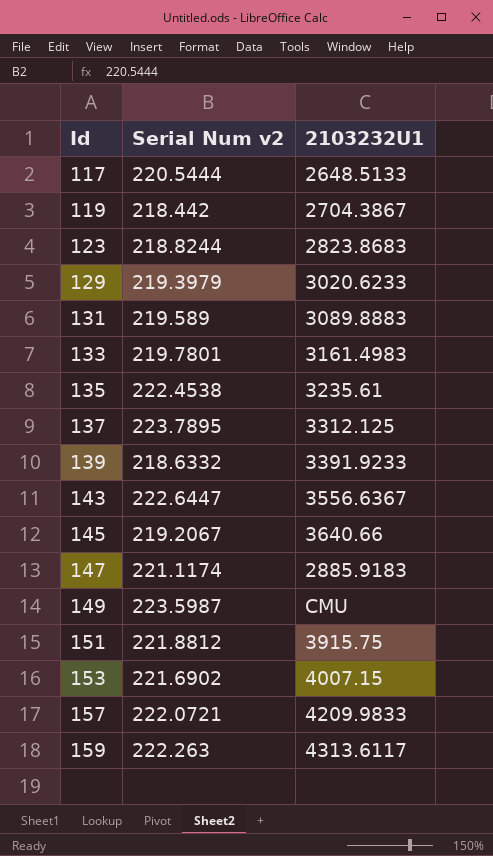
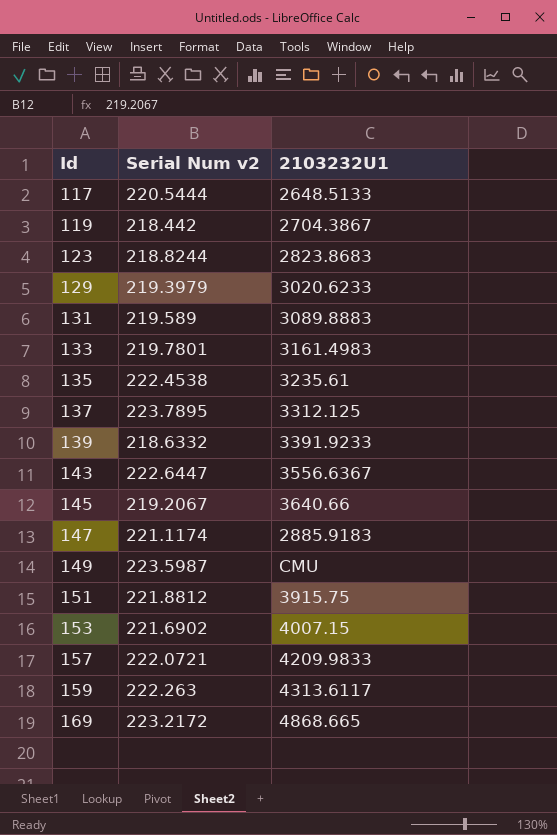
row 169: none -> 223.2172 | 4868.665

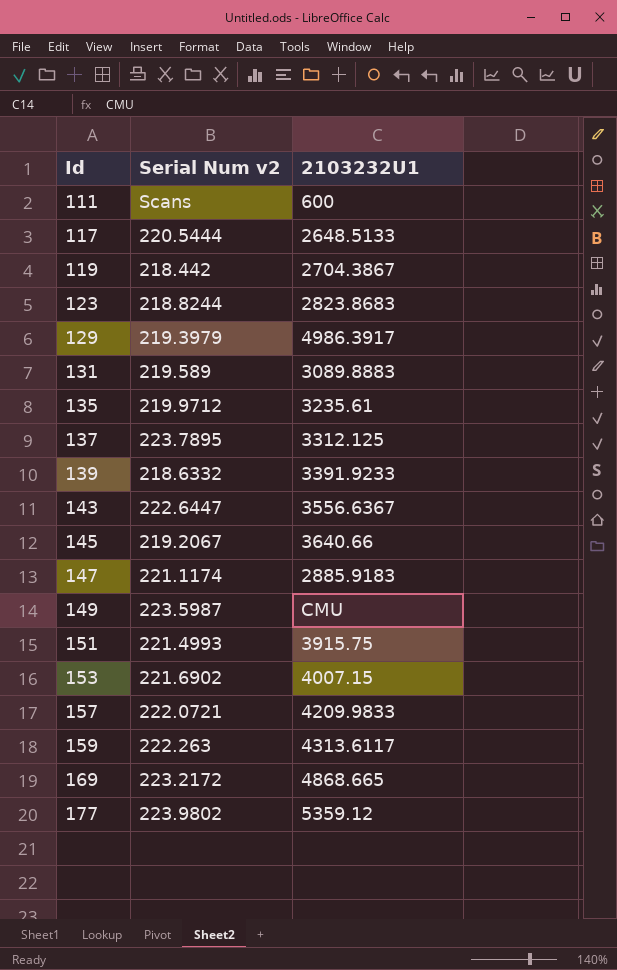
row 133: 219.7801 | 3161.4983 -> none
row 111: none -> Scans | 600
129 | 2103232U1: 3020.6233 -> 4986.3917
135 | Serial Num v2: 222.4538 -> 219.9712
151 | Serial Num v2: 221.8812 -> 221.4993
row 177: none -> 223.9802 | 5359.12

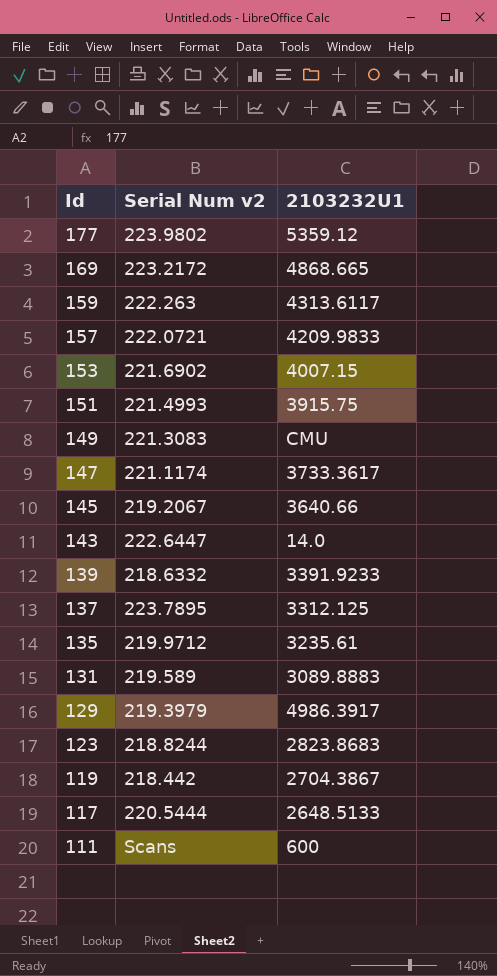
row order: Id ascending -> Id descending
149 | Serial Num v2: 223.5987 -> 221.3083
147 | 2103232U1: 2885.9183 -> 3733.3617
143 | 2103232U1: 3556.6367 -> 14.0

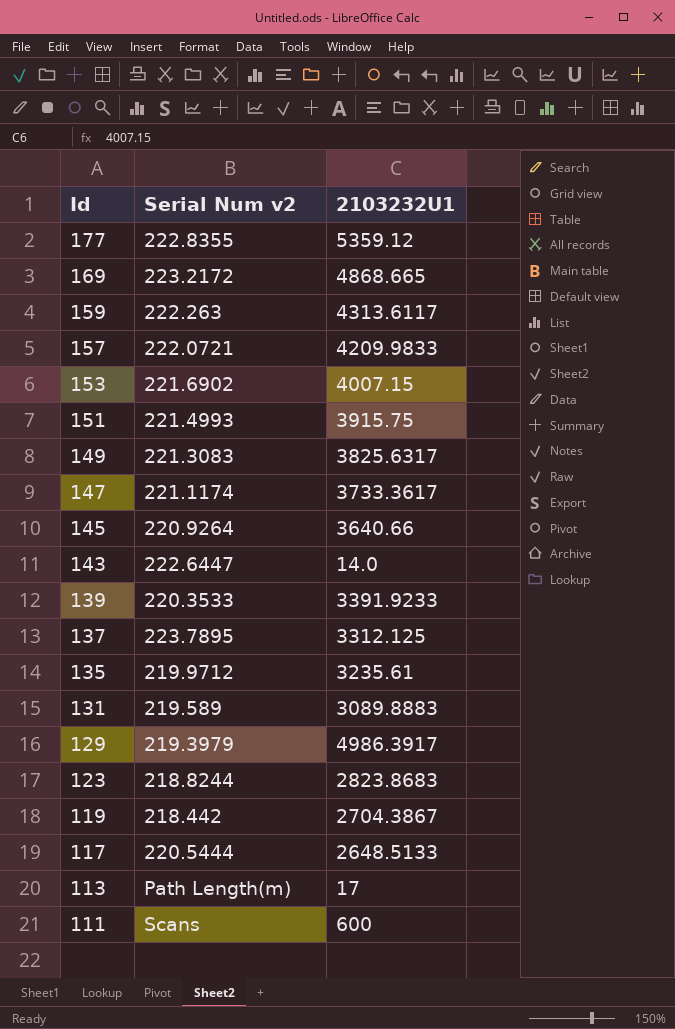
177 | Serial Num v2: 223.9802 -> 222.8355
149 | 2103232U1: CMU -> 3825.6317
145 | Serial Num v2: 219.2067 -> 220.9264
139 | Serial Num v2: 218.6332 -> 220.3533
row 113: none -> Path Length(m) | 17

